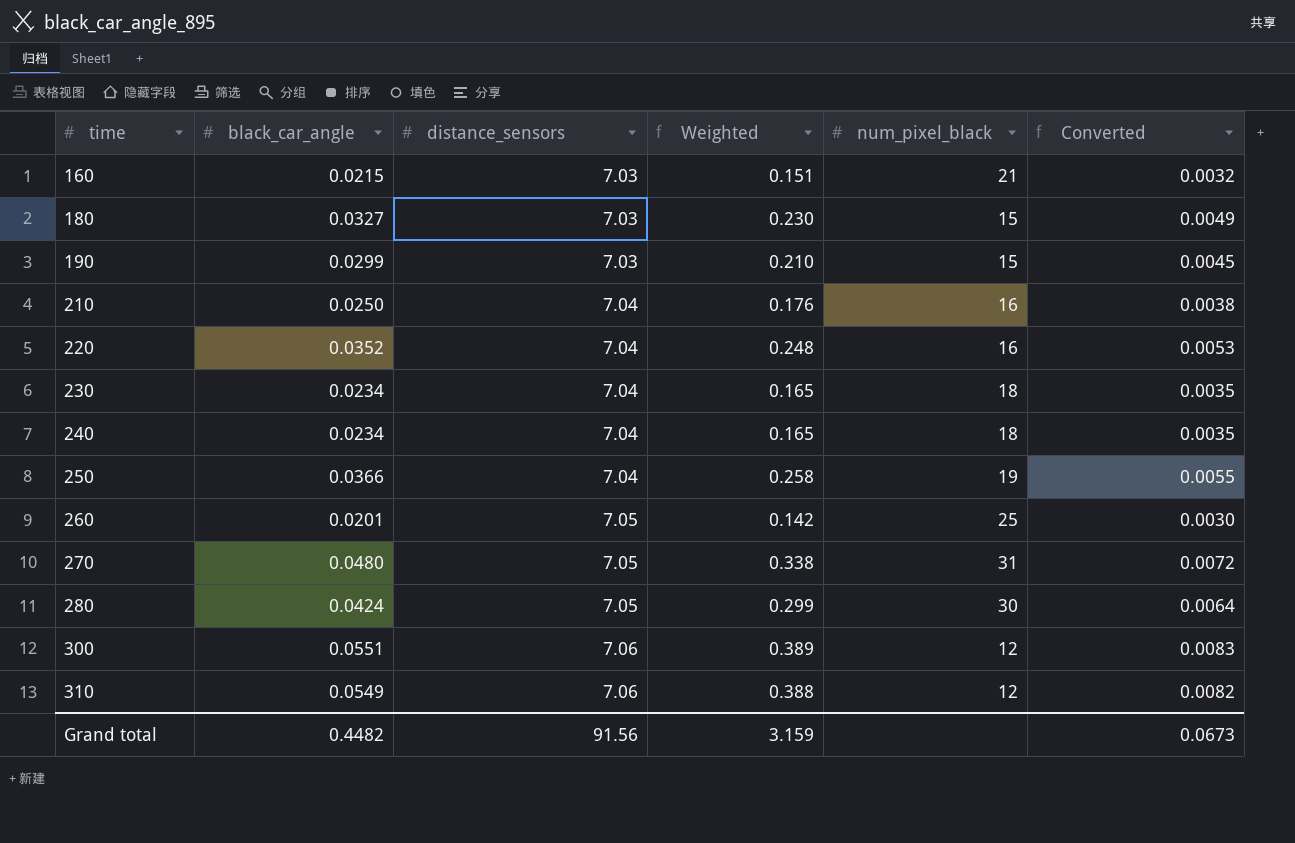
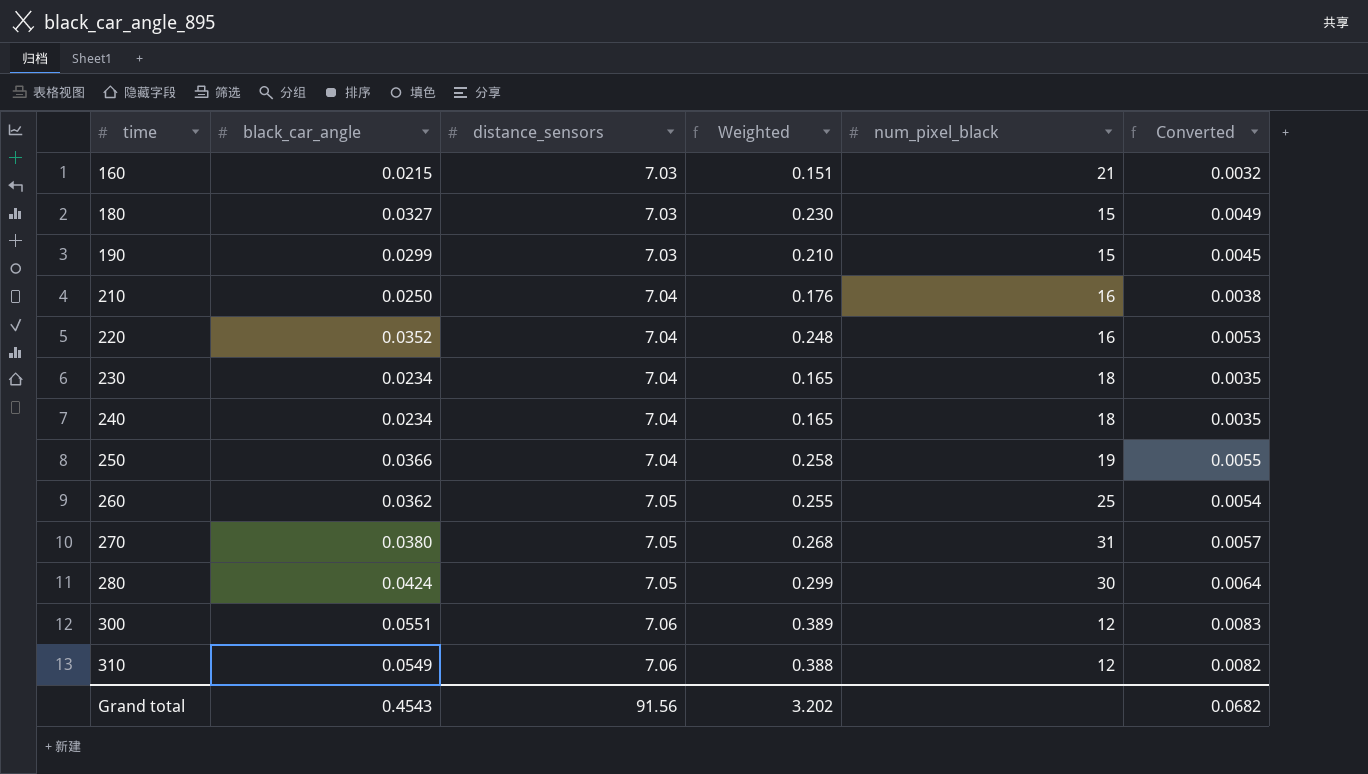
260 | black_car_angle: 0.0201 -> 0.0362
260 | Weighted: 0.142 -> 0.255
260 | Converted: 0.0030 -> 0.0054
270 | black_car_angle: 0.0480 -> 0.0380
270 | Weighted: 0.338 -> 0.268
270 | Converted: 0.0072 -> 0.0057
Grand total | black_car_angle: 0.4482 -> 0.4543
Grand total | Weighted: 3.159 -> 3.202
Grand total | Converted: 0.0673 -> 0.0682

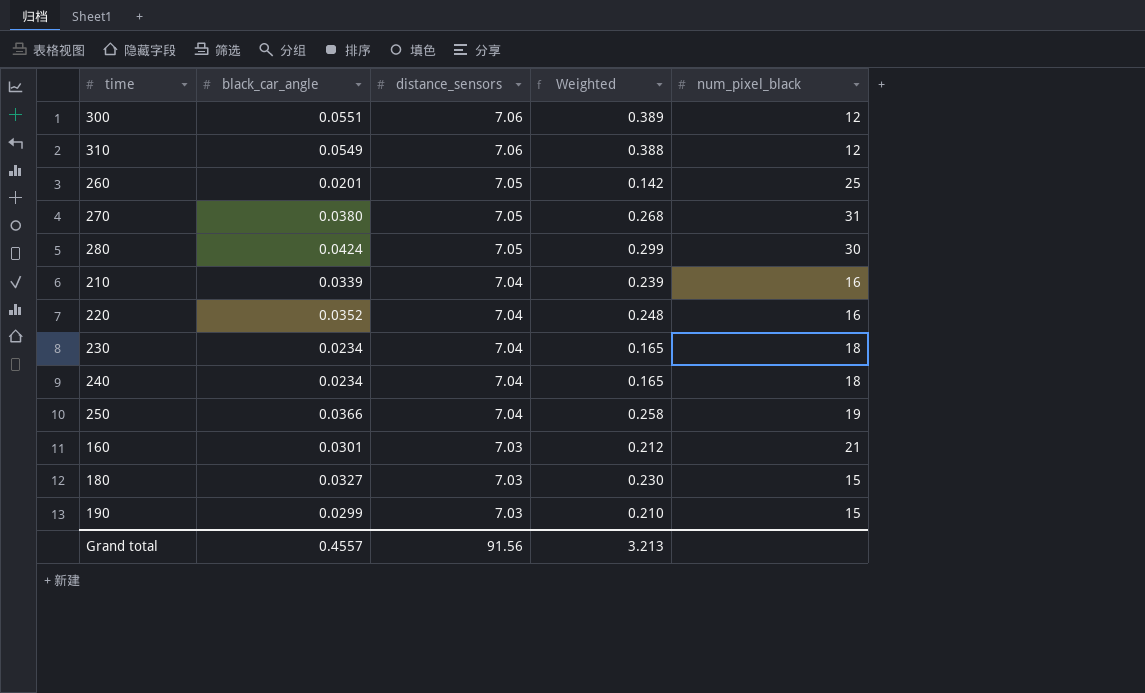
row order: time ascending -> distance_sensors descending
column Converted | formula: [black_car_angle] * 0.15 -> none
260 | black_car_angle: 0.0362 -> 0.0201
260 | Weighted: 0.255 -> 0.142
210 | black_car_angle: 0.0250 -> 0.0339
210 | Weighted: 0.176 -> 0.239
160 | black_car_angle: 0.0215 -> 0.0301
160 | Weighted: 0.151 -> 0.212
Grand total | black_car_angle: 0.4543 -> 0.4557
Grand total | Weighted: 3.202 -> 3.213

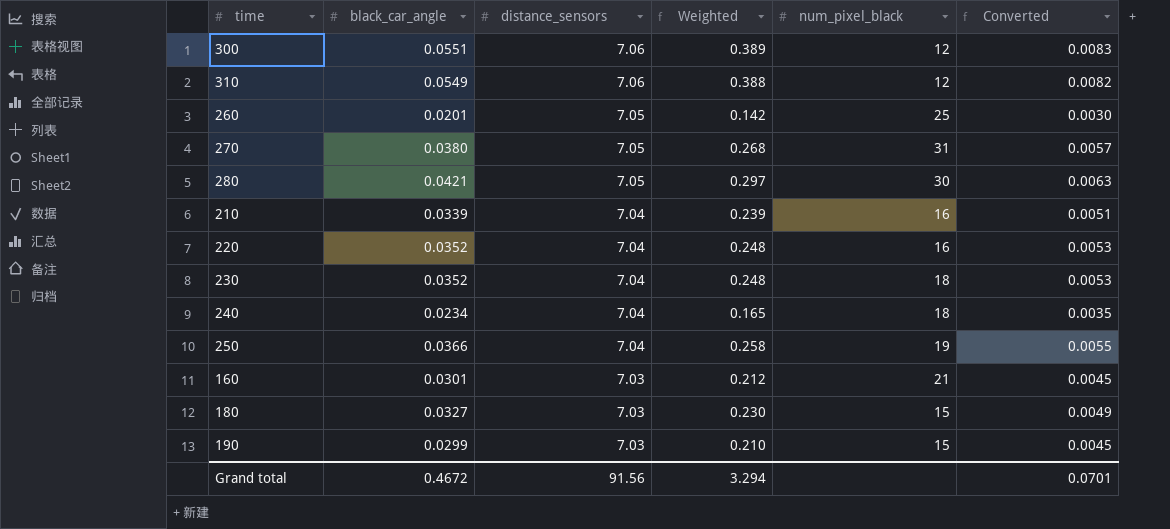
column Converted | formula: none -> [black_car_angle] * 0.15
280 | black_car_angle: 0.0424 -> 0.0421
280 | Weighted: 0.299 -> 0.297
230 | black_car_angle: 0.0234 -> 0.0352
230 | Weighted: 0.165 -> 0.248
Grand total | black_car_angle: 0.4557 -> 0.4672
Grand total | Weighted: 3.213 -> 3.294

